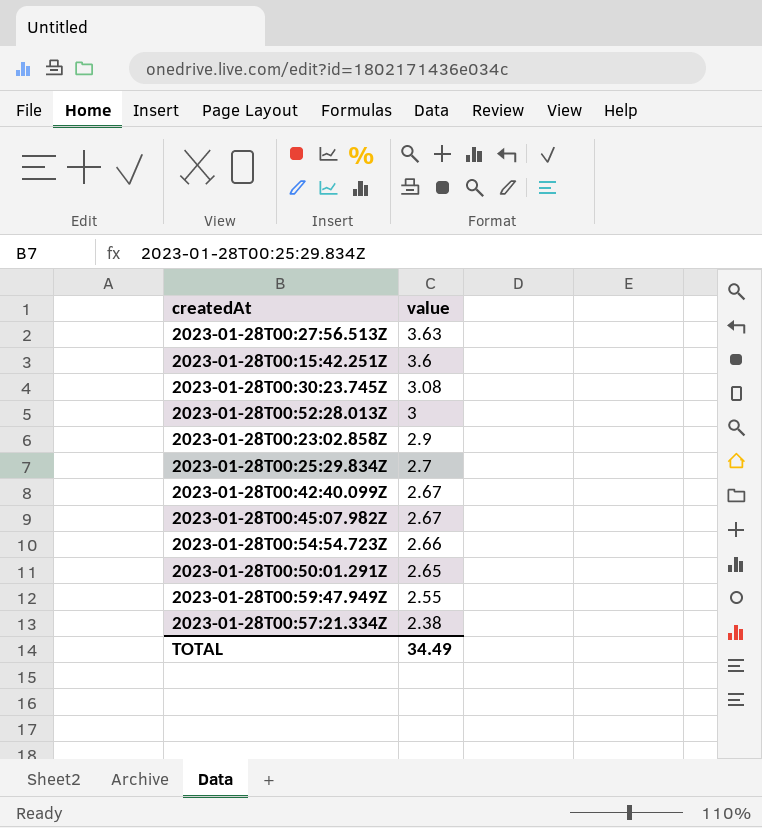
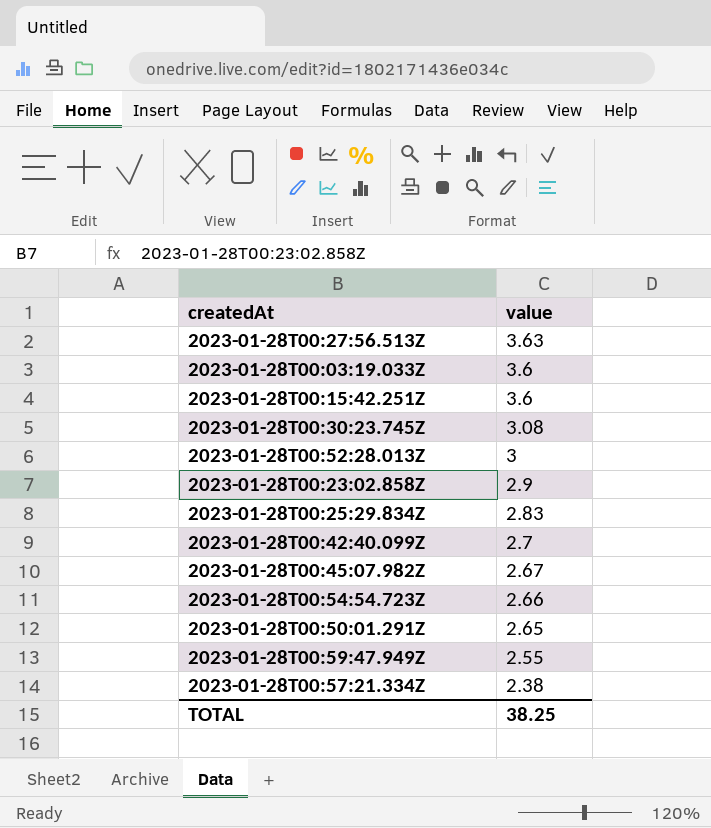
row 2023-01-28T00:03:19.033Z: none -> 3.6
2023-01-28T00:25:29.834Z | value: 2.7 -> 2.83
2023-01-28T00:42:40.099Z | value: 2.67 -> 2.7
TOTAL | value: 34.49 -> 38.25

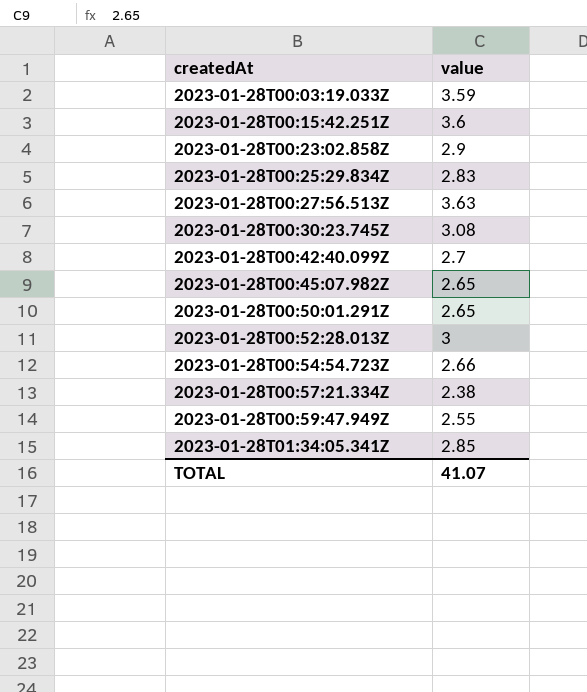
row order: value descending -> createdAt ascending
2023-01-28T00:03:19.033Z | value: 3.6 -> 3.59
2023-01-28T00:45:07.982Z | value: 2.67 -> 2.65
row 2023-01-28T01:34:05.341Z: none -> 2.85
TOTAL | value: 38.25 -> 41.07

